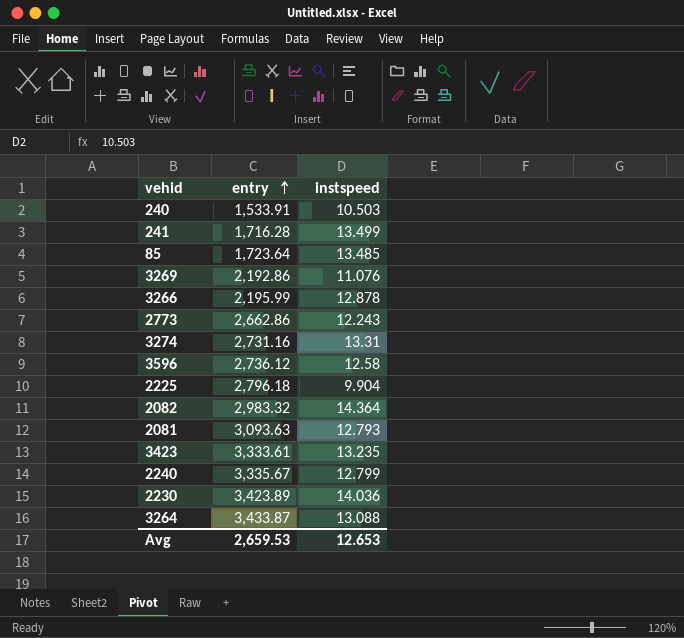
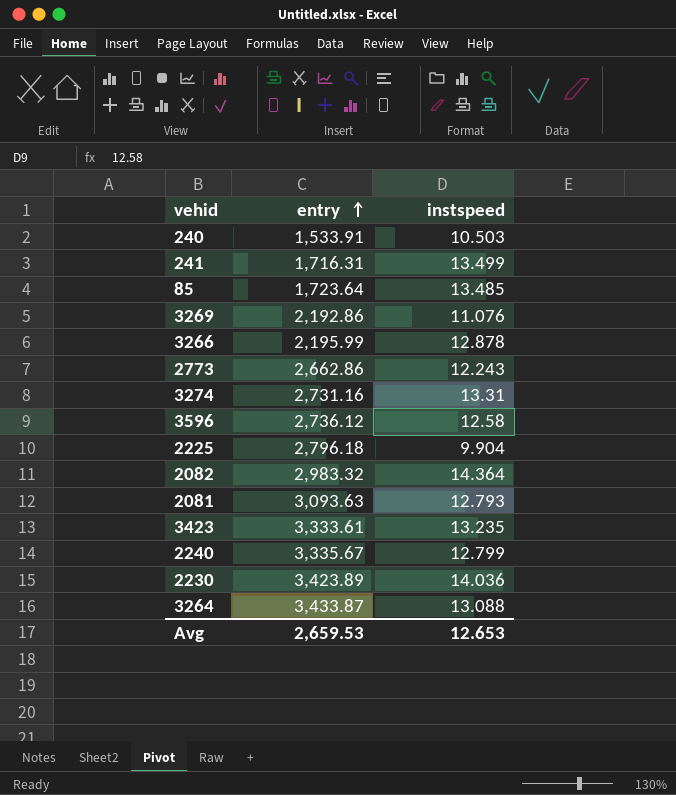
241 | entry: 1,716.28 -> 1,716.31

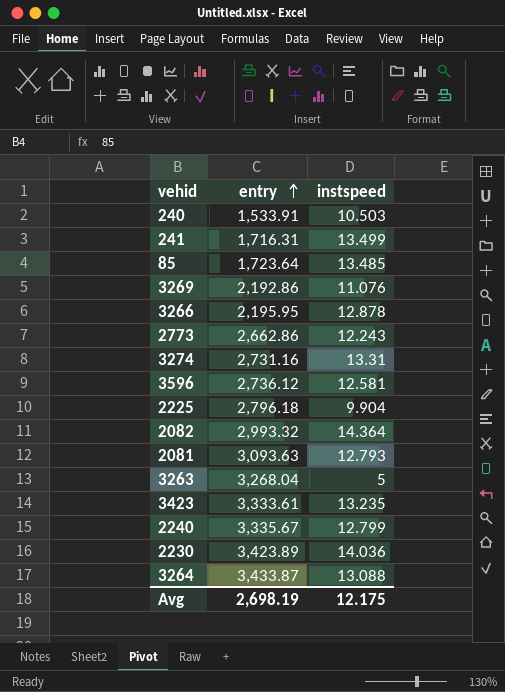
3266 | entry: 2,195.99 -> 2,195.95
3596 | instspeed: 12.58 -> 12.581
2082 | entry: 2,983.32 -> 2,993.32
row 3263: none -> 3,268.04 | 5
Avg | entry: 2,659.53 -> 2,698.19
Avg | instspeed: 12.653 -> 12.175

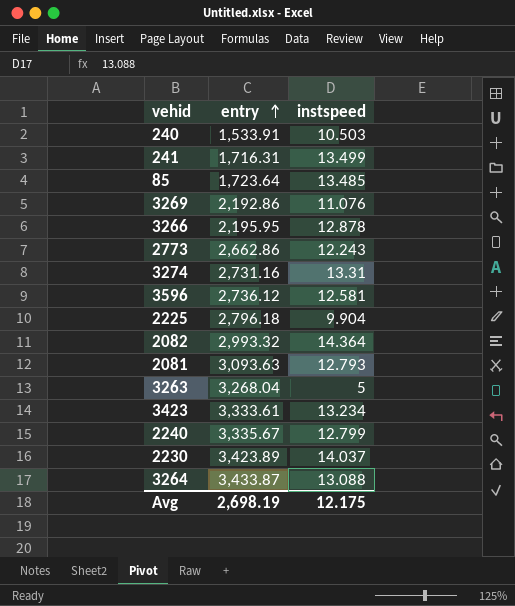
3423 | instspeed: 13.235 -> 13.234
2230 | instspeed: 14.036 -> 14.037

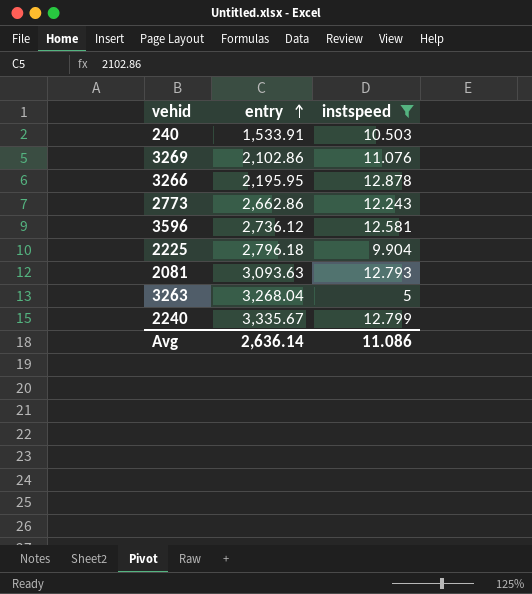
filter: none -> instspeed <= 12.878
3269 | entry: 2,192.86 -> 2,102.86
Avg | entry: 2,698.19 -> 2,636.14
Avg | instspeed: 12.175 -> 11.086

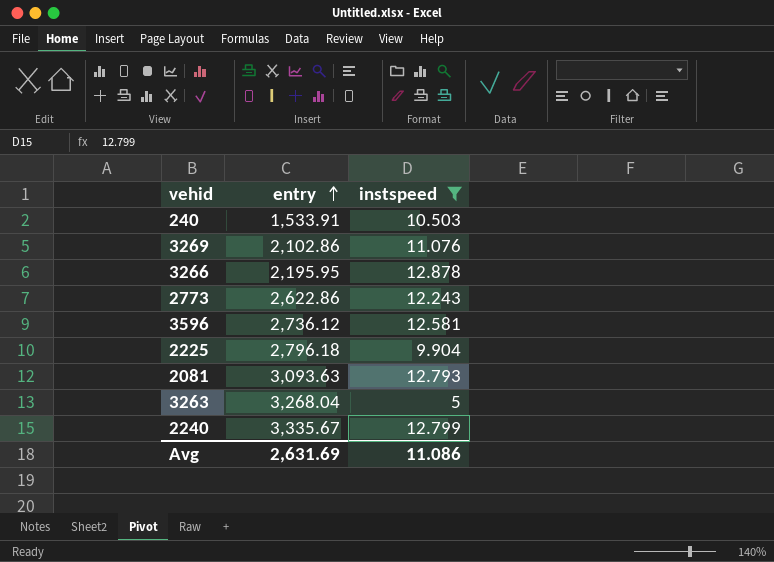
2773 | entry: 2,662.86 -> 2,622.86
Avg | entry: 2,636.14 -> 2,631.69

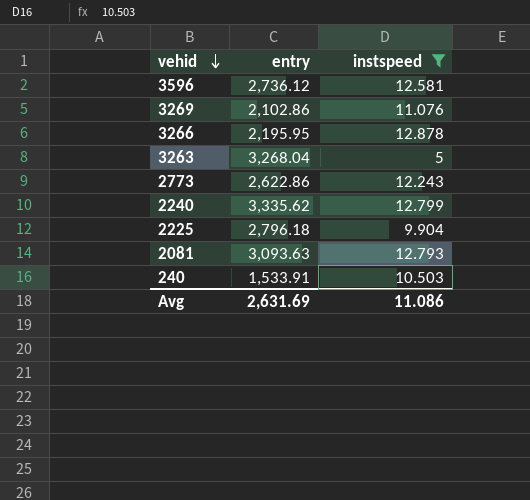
row order: entry ascending -> vehid descending
2240 | entry: 3,335.67 -> 3,335.62

